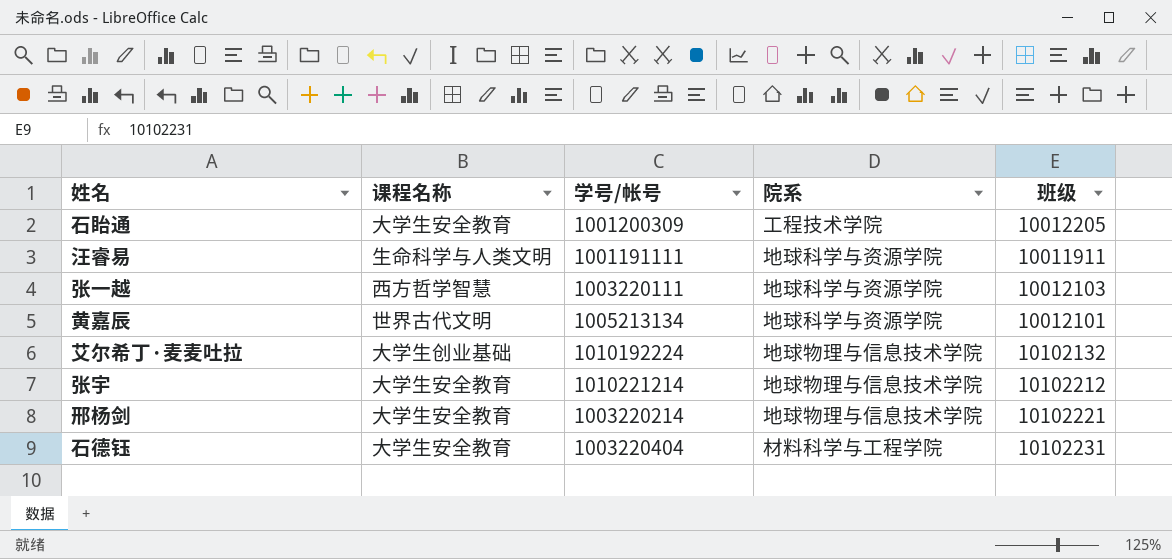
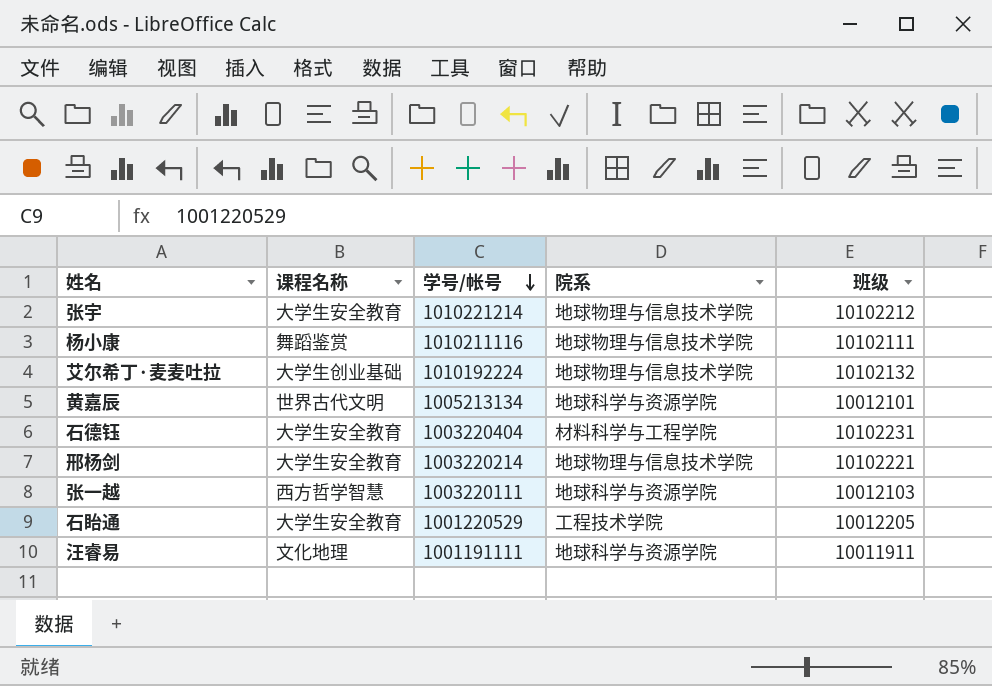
row order: none -> 学号/帐号 descending
row 杨小康: none -> 舞蹈鉴赏 | 1010211116 | 地球物理与信息技术学院 | 10102111
石眙通 | 学号/帐号: 1001200309 -> 1001220529
汪睿易 | 课程名称: 生命科学与人类文明 -> 文化地理

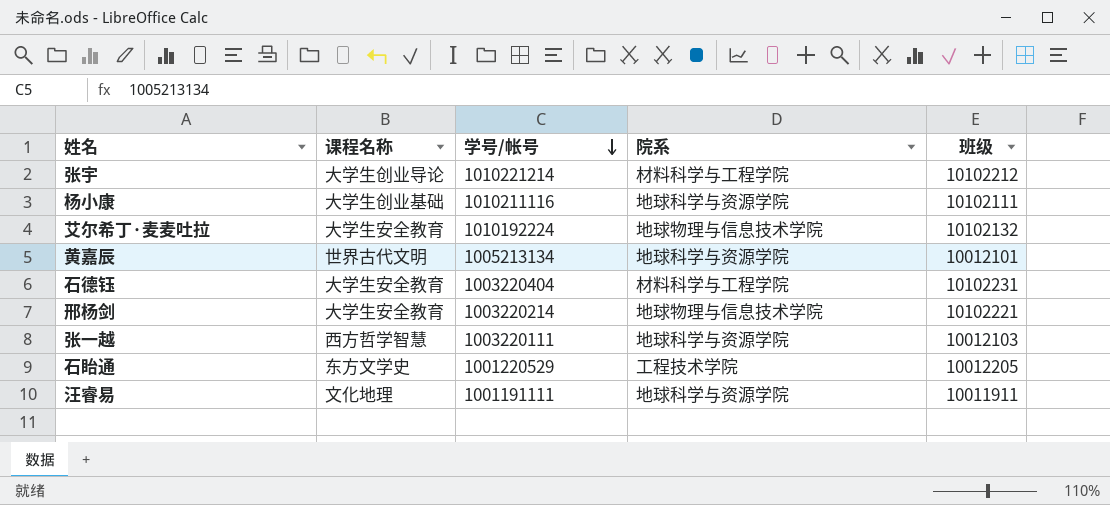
张宇 | 课程名称: 大学生安全教育 -> 大学生创业导论
张宇 | 院系: 地球物理与信息技术学院 -> 材料科学与工程学院
杨小康 | 课程名称: 舞蹈鉴赏 -> 大学生创业基础
杨小康 | 院系: 地球物理与信息技术学院 -> 地球科学与资源学院
艾尔希丁·麦麦吐拉 | 课程名称: 大学生创业基础 -> 大学生安全教育
石眙通 | 课程名称: 大学生安全教育 -> 东方文学史

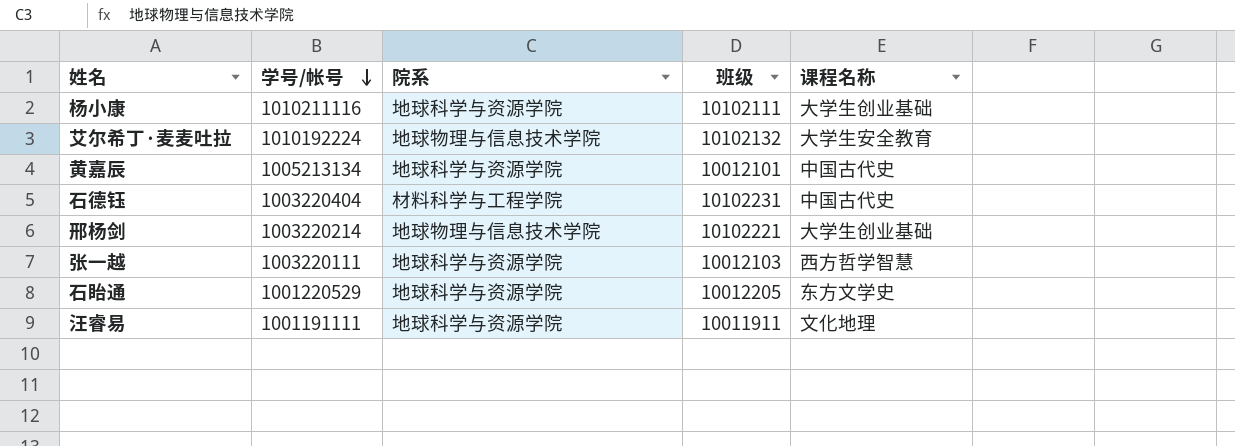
column 课程名称 | position: 2 -> 5
row 张宇: 大学生创业导论 | 1010221214 | 材料科学与工程学院 | 10102212 -> none
黄嘉辰 | 课程名称: 世界古代文明 -> 中国古代史
石德钰 | 课程名称: 大学生安全教育 -> 中国古代史
邢杨剑 | 课程名称: 大学生安全教育 -> 大学生创业基础
石眙通 | 院系: 工程技术学院 -> 地球科学与资源学院

